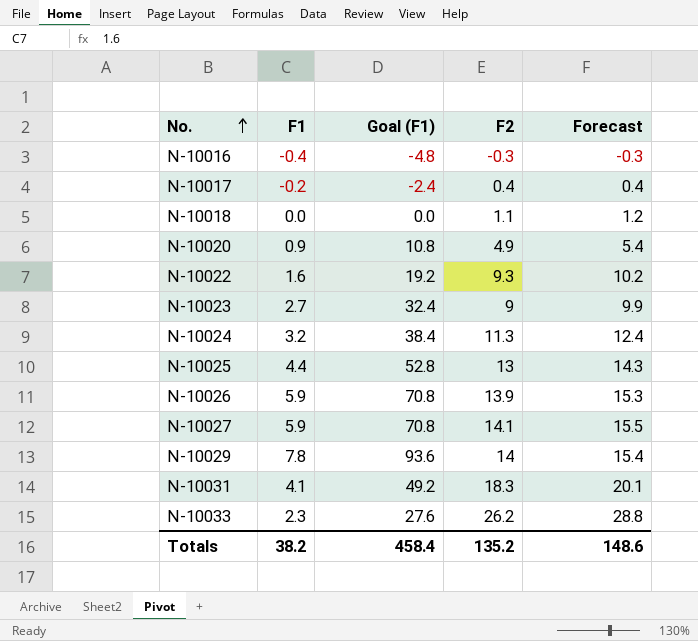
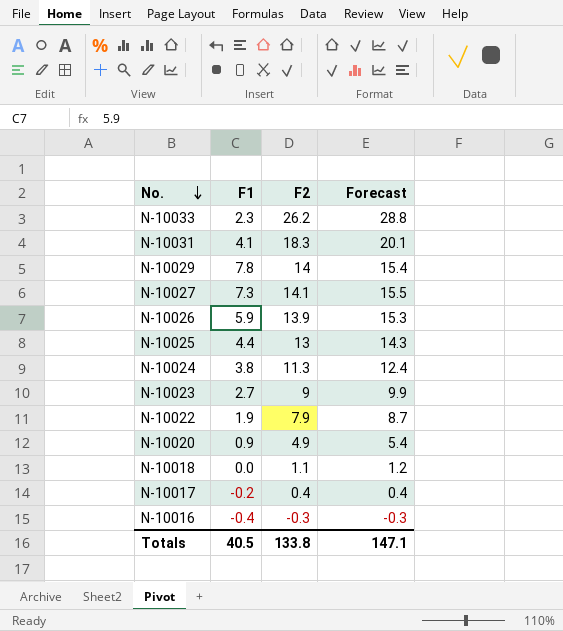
row order: No. ascending -> No. descending
column Goal (F1) | formula: [F1] * 12 -> none
N-10027 | F1: 5.9 -> 7.3
N-10024 | F1: 3.2 -> 3.8
N-10022 | F1: 1.6 -> 1.9
N-10022 | F2: 9.3 -> 7.9
N-10022 | Forecast: 10.2 -> 8.7
Totals | F1: 38.2 -> 40.5
Totals | F2: 135.2 -> 133.8
Totals | Forecast: 148.6 -> 147.1

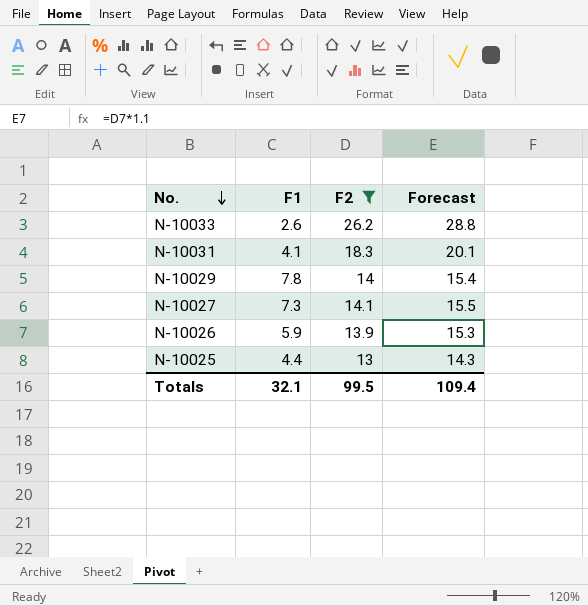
filter: none -> F2 >= 13
N-10033 | F1: 2.3 -> 2.6
Totals | F1: 40.5 -> 32.1
Totals | F2: 133.8 -> 99.5
Totals | Forecast: 147.1 -> 109.4

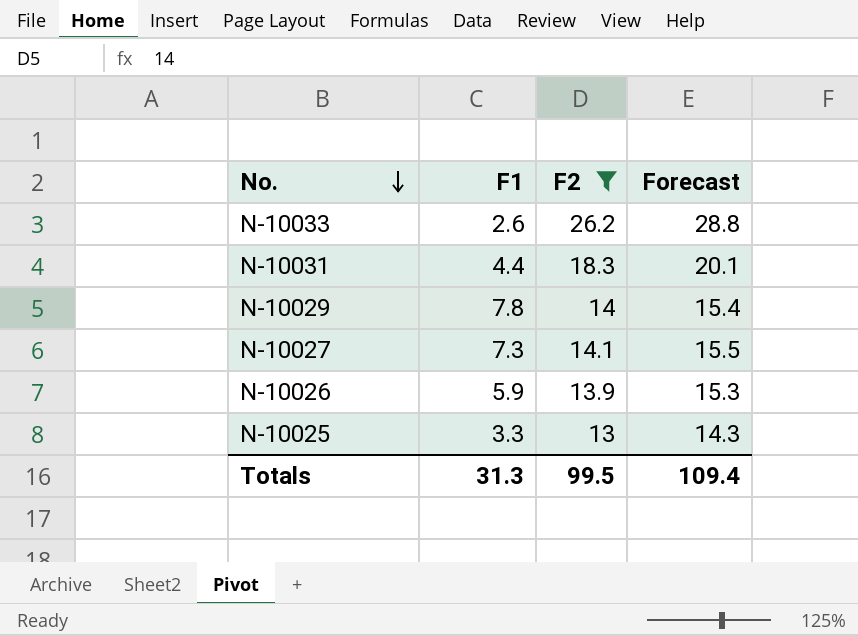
N-10031 | F1: 4.1 -> 4.4
N-10025 | F1: 4.4 -> 3.3
Totals | F1: 32.1 -> 31.3

